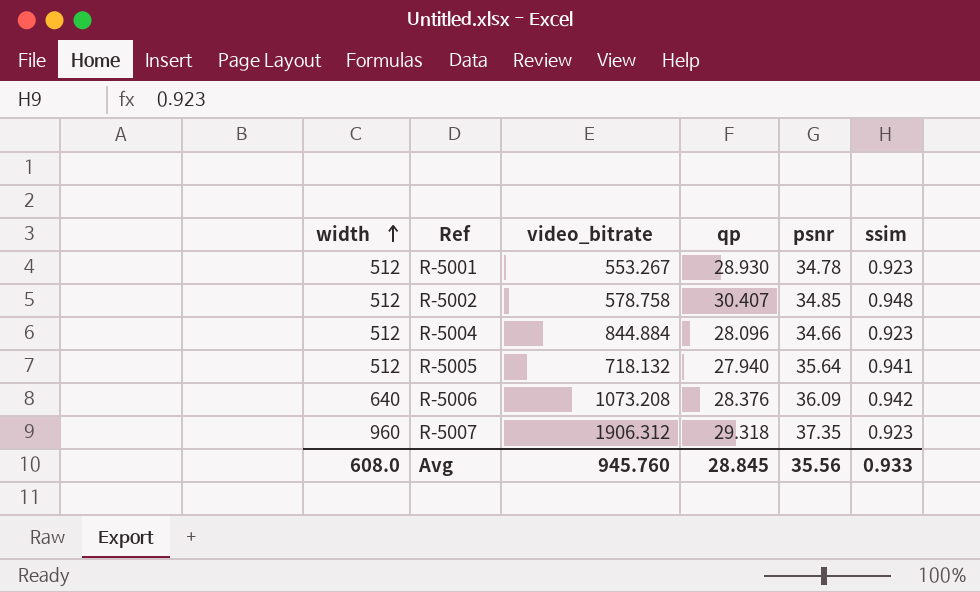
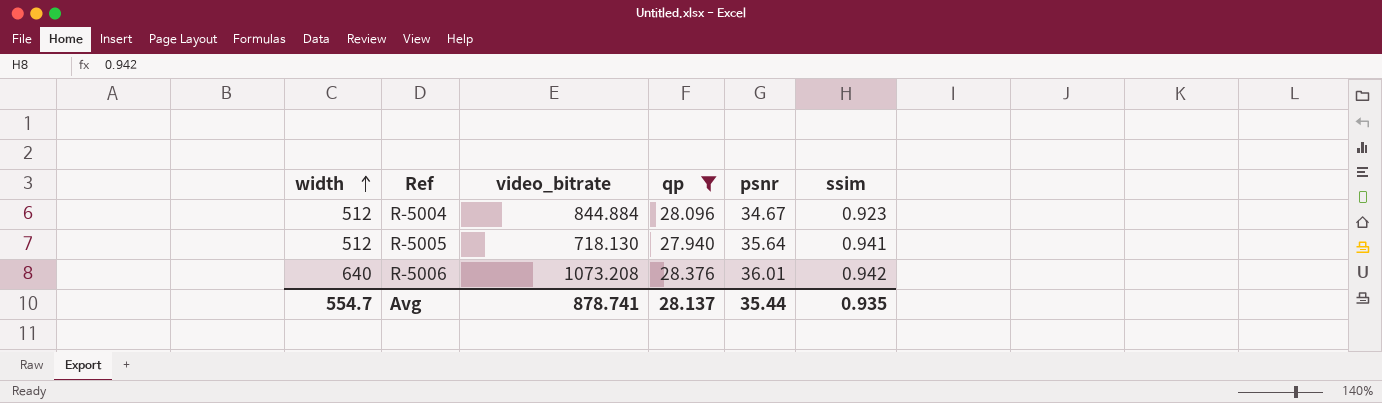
filter: none -> qp <= 28.376
R-5004 | psnr: 34.66 -> 34.67
R-5005 | video_bitrate: 718.132 -> 718.130
R-5006 | psnr: 36.09 -> 36.01
Avg | width: 608.0 -> 554.7
Avg | video_bitrate: 945.760 -> 878.741
Avg | qp: 28.845 -> 28.137
Avg | psnr: 35.56 -> 35.44
Avg | ssim: 0.933 -> 0.935

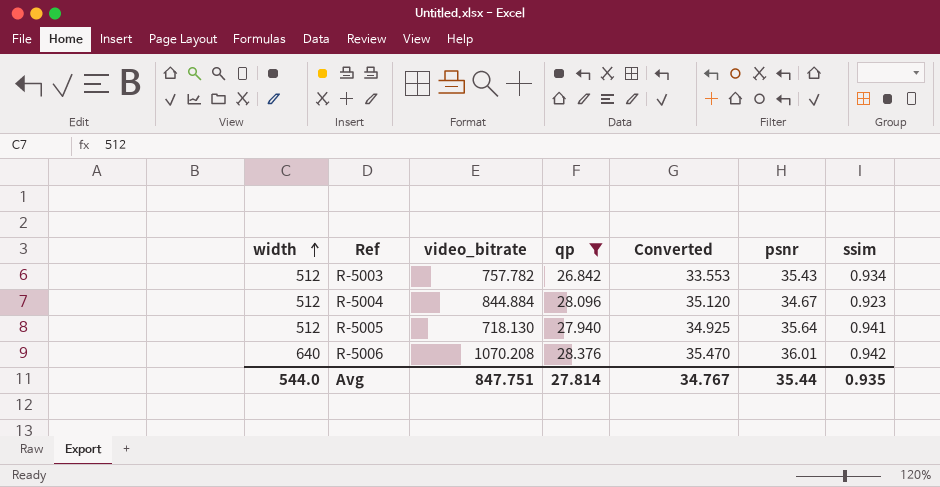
column Converted | formula: none -> [qp] * 1.25
row R-5003: none -> 512 | 757.782 | 26.842 | 33.553 | 35.43 | 0.934
R-5006 | video_bitrate: 1073.208 -> 1070.208
Avg | width: 554.7 -> 544.0
Avg | video_bitrate: 878.741 -> 847.751
Avg | qp: 28.137 -> 27.814

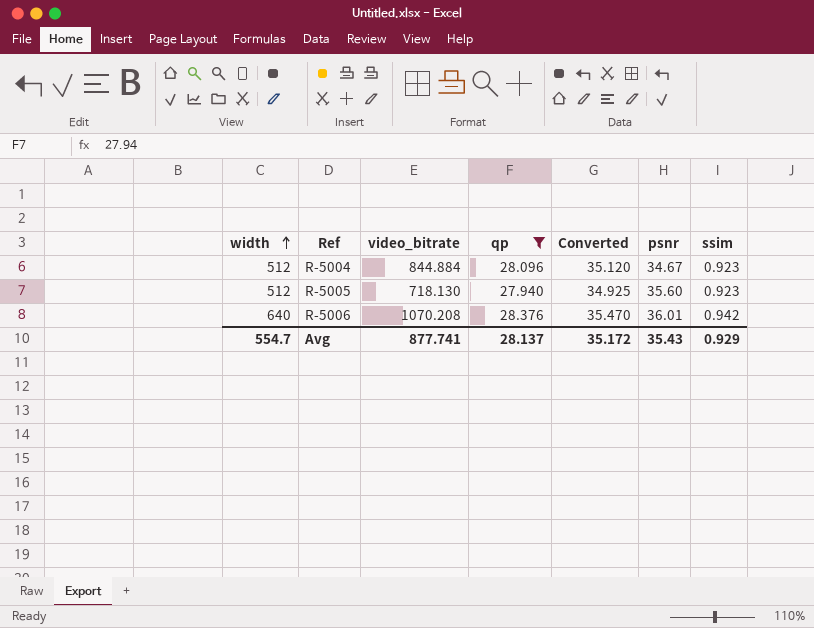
row R-5003: 512 | 757.782 | 26.842 | 33.553 | 35.43 | 0.934 -> none
R-5005 | psnr: 35.64 -> 35.60
R-5005 | ssim: 0.941 -> 0.923
Avg | width: 544.0 -> 554.7
Avg | video_bitrate: 847.751 -> 877.741
Avg | qp: 27.814 -> 28.137
Avg | Converted: 34.767 -> 35.172
Avg | psnr: 35.44 -> 35.43
Avg | ssim: 0.935 -> 0.929

